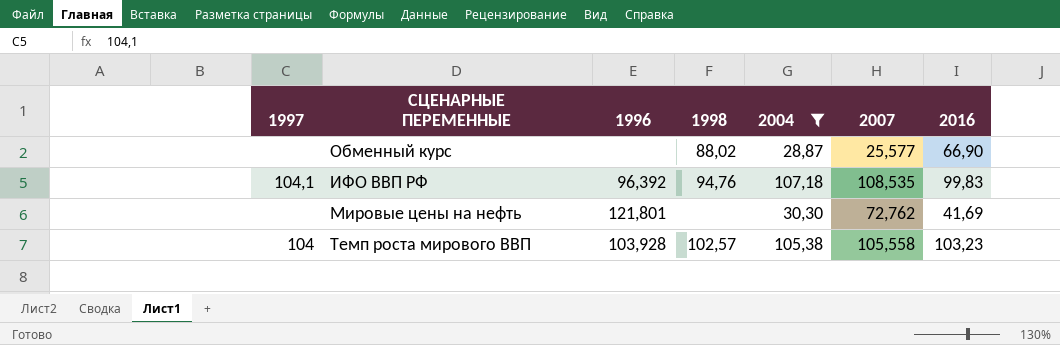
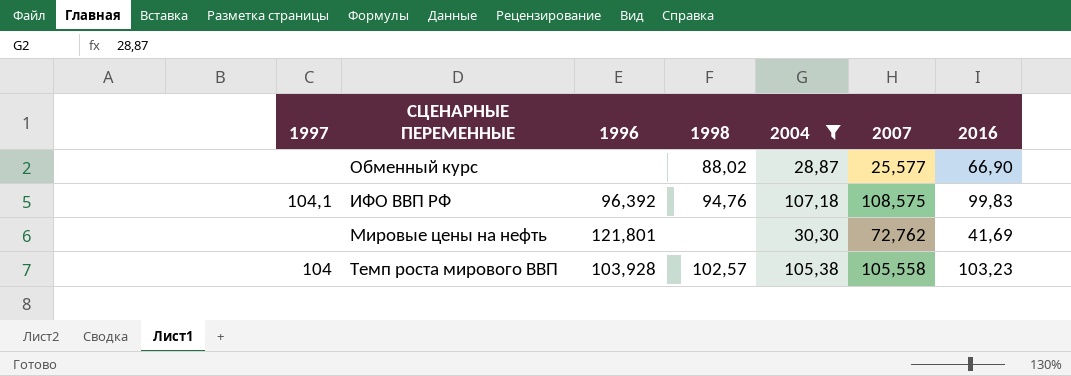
ИФО ВВП РФ | 2007: 108,535 -> 108,575

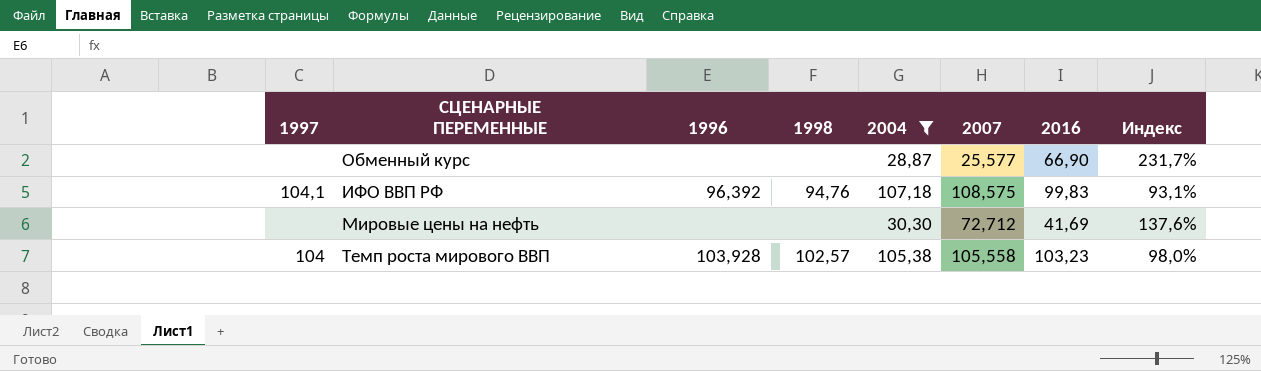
column Индекс | formula: none -> [2016] / [2004]
Обменный курс | 1998: 88,02 -> none
Мировые цены на нефть | 1996: 121,801 -> none
Мировые цены на нефть | 2007: 72,762 -> 72,712

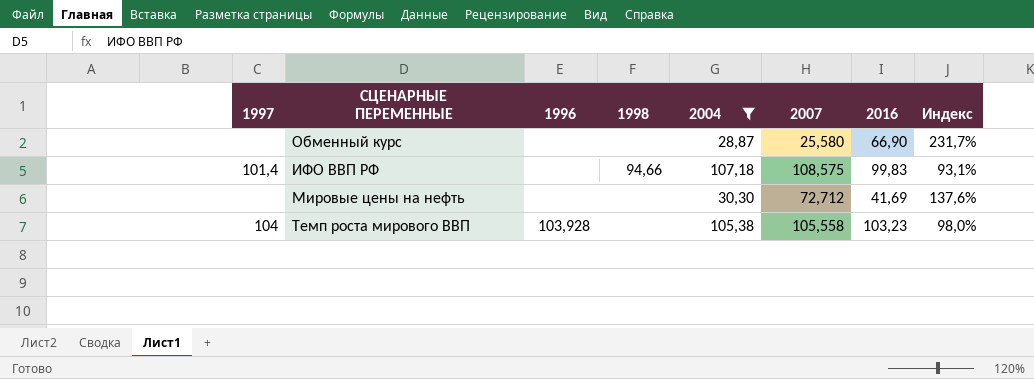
Обменный курс | 2007: 25,577 -> 25,580
ИФО ВВП РФ | 1997: 104,1 -> 101,4
ИФО ВВП РФ | 1996: 96,392 -> none
ИФО ВВП РФ | 1998: 94,76 -> 94,66
Темп роста мирового ВВП | 1998: 102,57 -> none

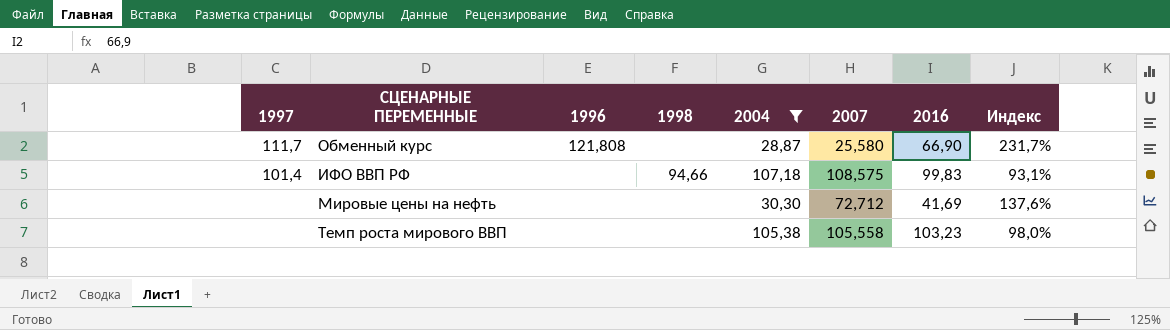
Обменный курс | 1997: none -> 111,7
Обменный курс | 1996: none -> 121,808
Темп роста мирового ВВП | 1997: 104 -> none
Темп роста мирового ВВП | 1996: 103,928 -> none

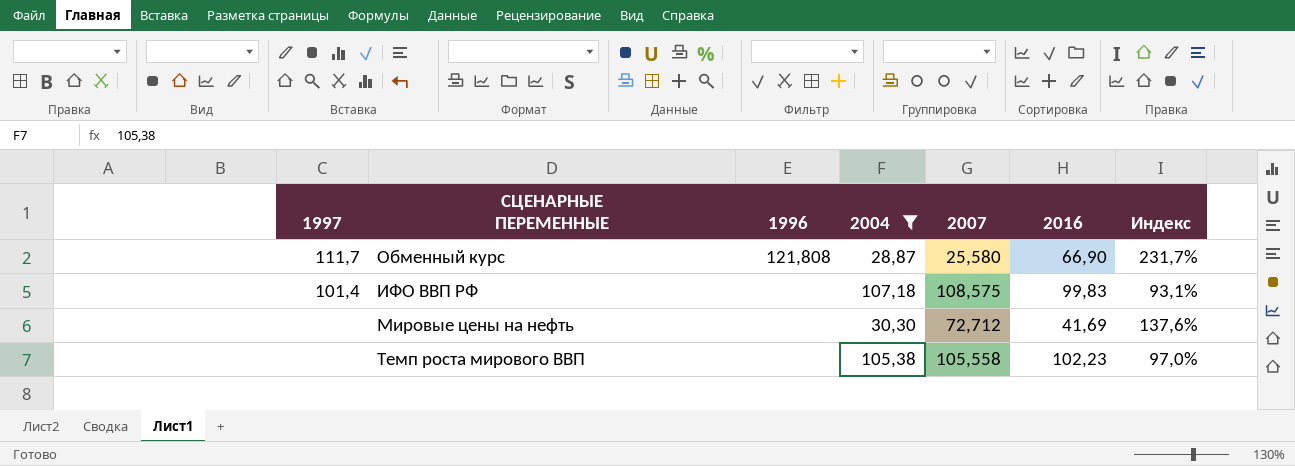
column 1998 | position: 4 -> none
Темп роста мирового ВВП | 2016: 103,23 -> 102,23
Темп роста мирового ВВП | Индекс: 98,0% -> 97,0%

